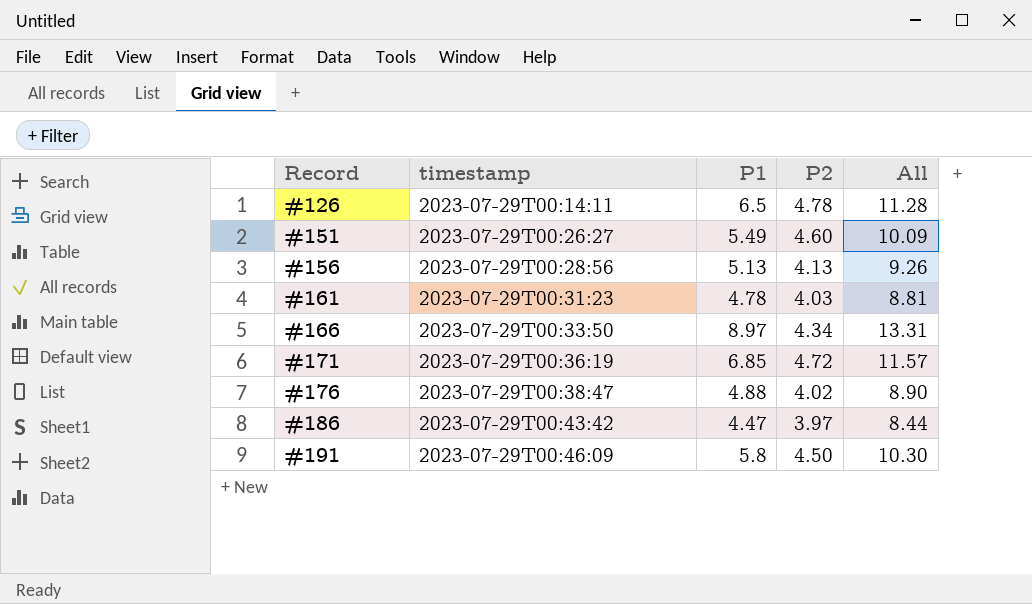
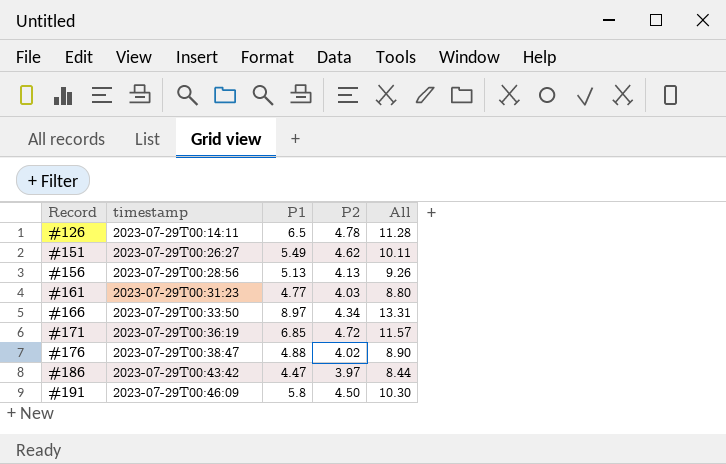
#151 | P2: 4.60 -> 4.62
#151 | All: 10.09 -> 10.11
#161 | P1: 4.78 -> 4.77
#161 | All: 8.81 -> 8.80

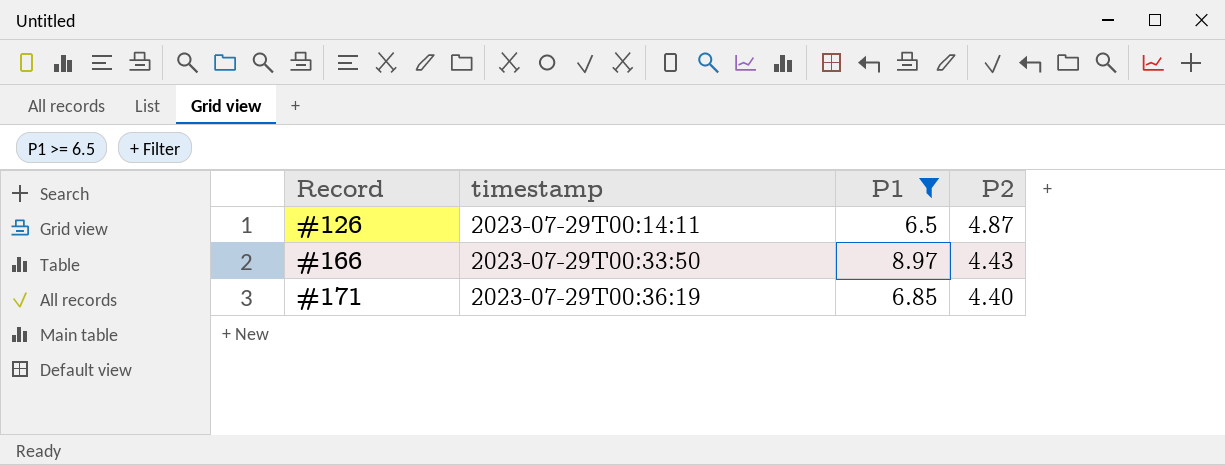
filter: none -> P1 >= 6.5
column All | formula: [P1] + [P2] -> none
#126 | P2: 4.78 -> 4.87
#166 | P2: 4.34 -> 4.43
#171 | P2: 4.72 -> 4.40

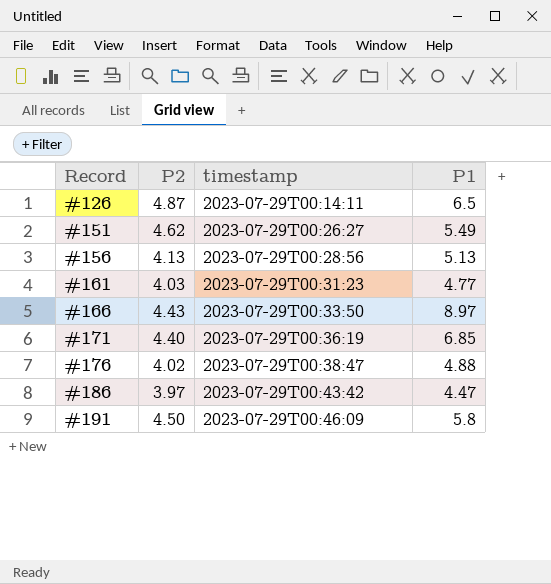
filter: P1 >= 6.5 -> none
column P2 | position: 4 -> 2

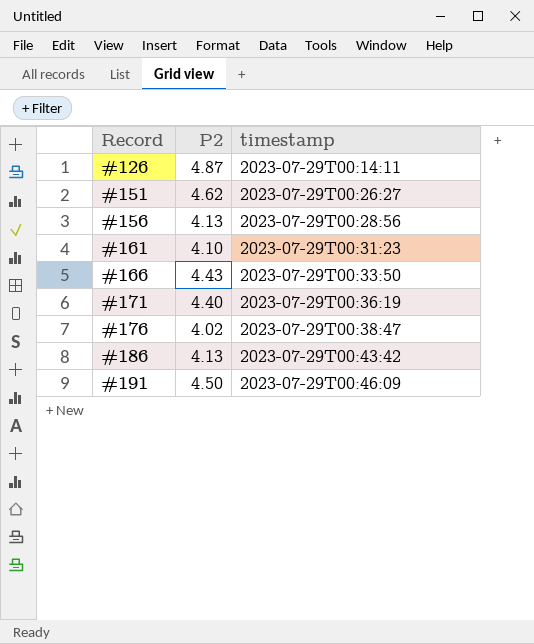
column P1 | position: 4 -> none
#161 | P2: 4.03 -> 4.10
#186 | P2: 3.97 -> 4.13

